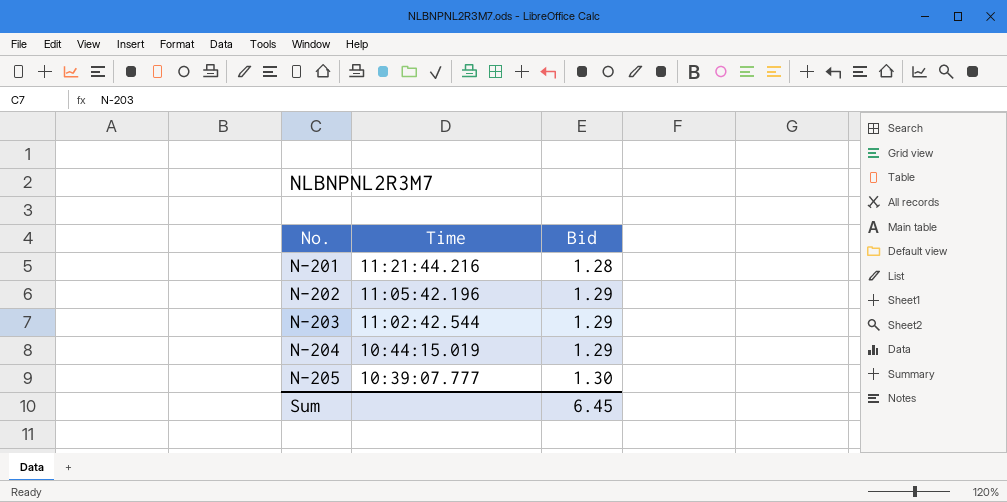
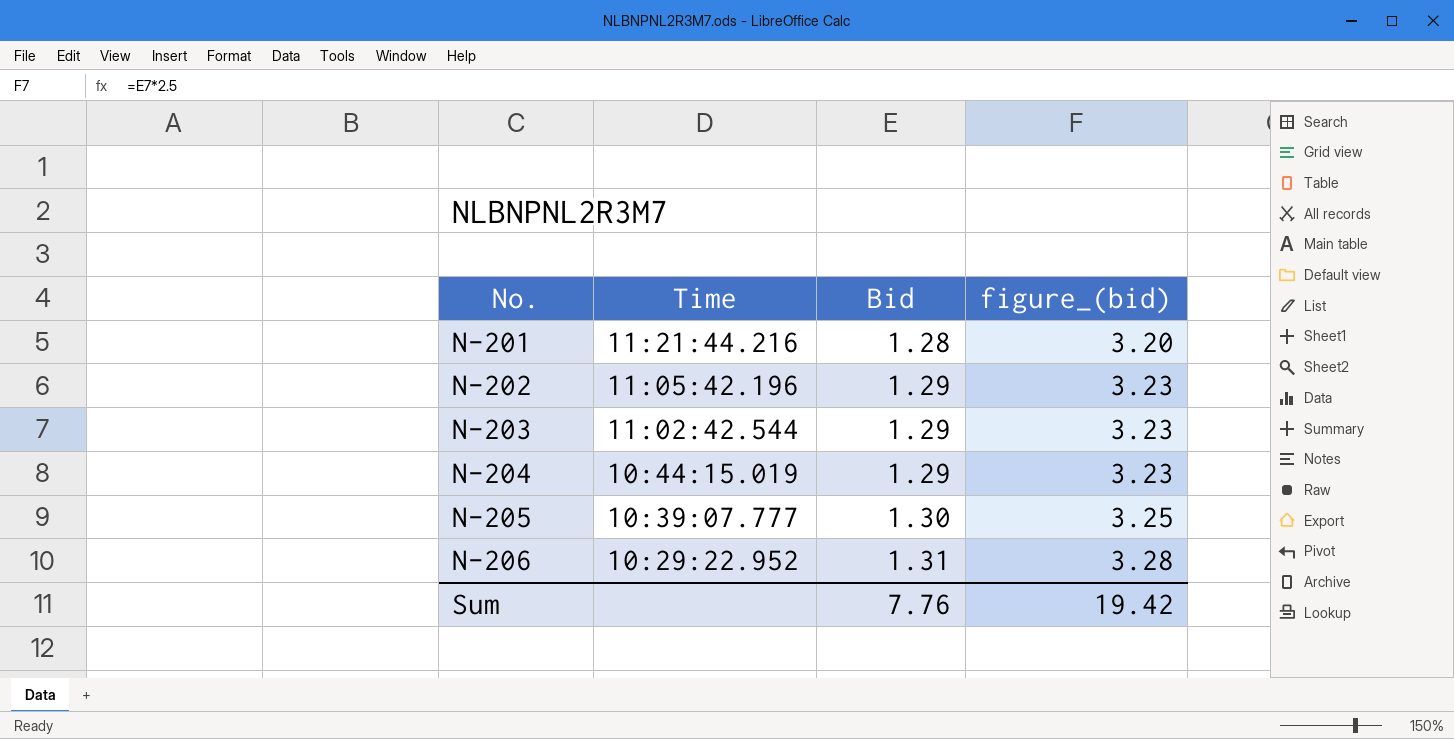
column figure_(bid) | formula: none -> [Bid] * 2.5
row N-206: none -> 10:29:22.952 | 1.31 | 3.28
Sum | Bid: 6.45 -> 7.76

